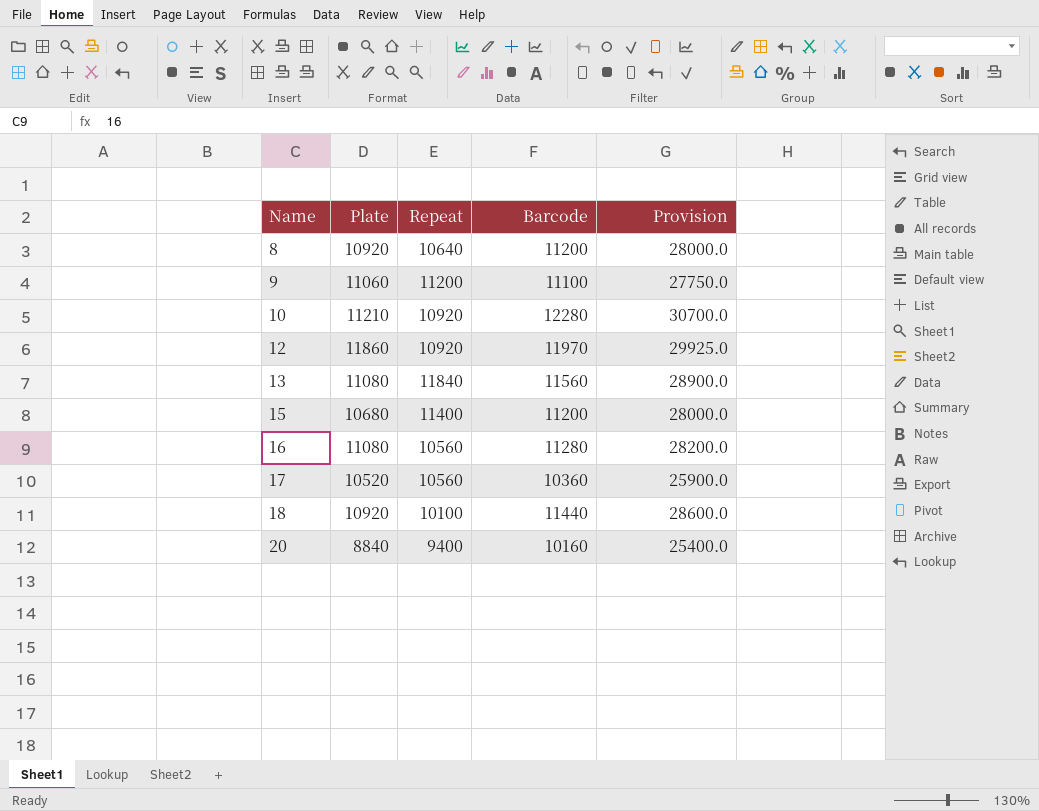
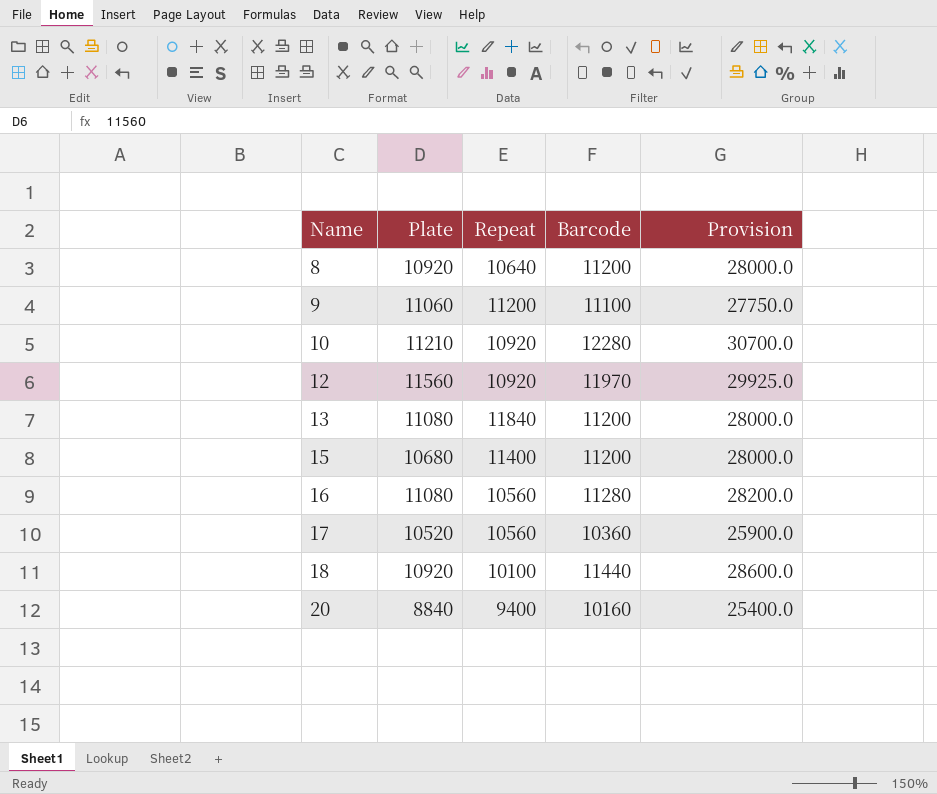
12 | Plate: 11860 -> 11560
13 | Barcode: 11560 -> 11200
13 | Provision: 28900.0 -> 28000.0

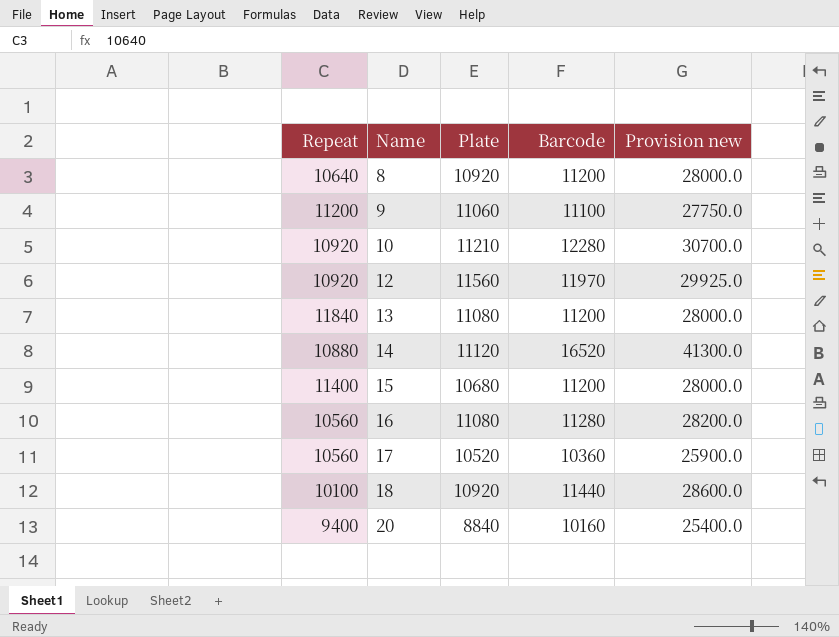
column Repeat | position: 3 -> 1
column name: Provision -> Provision new
row 14: none -> 10880 | 11120 | 16520 | 41300.0

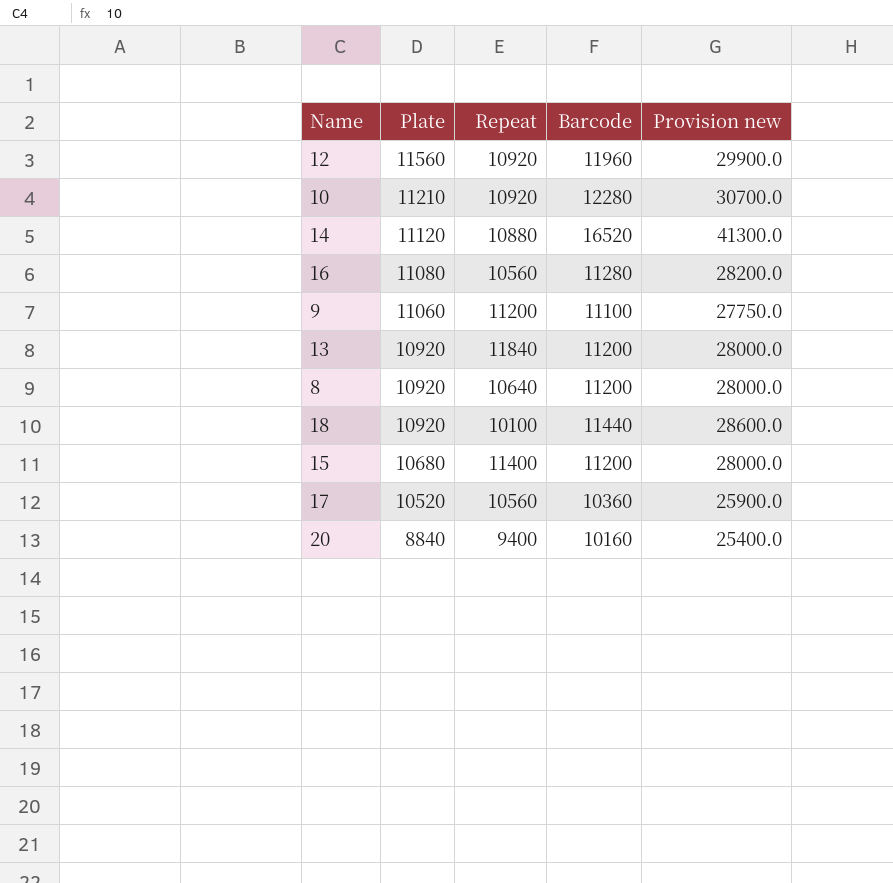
row order: Name ascending -> Plate descending
column Repeat | position: 1 -> 3
12 | Barcode: 11970 -> 11960
12 | Provision new: 29925.0 -> 29900.0
13 | Plate: 11080 -> 10920

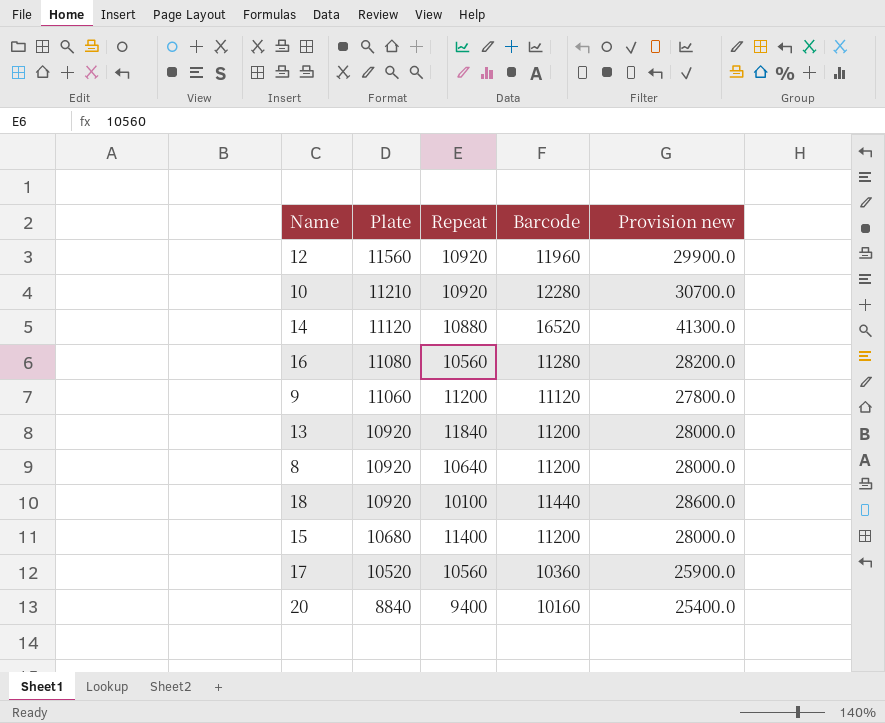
9 | Barcode: 11100 -> 11120
9 | Provision new: 27750.0 -> 27800.0

